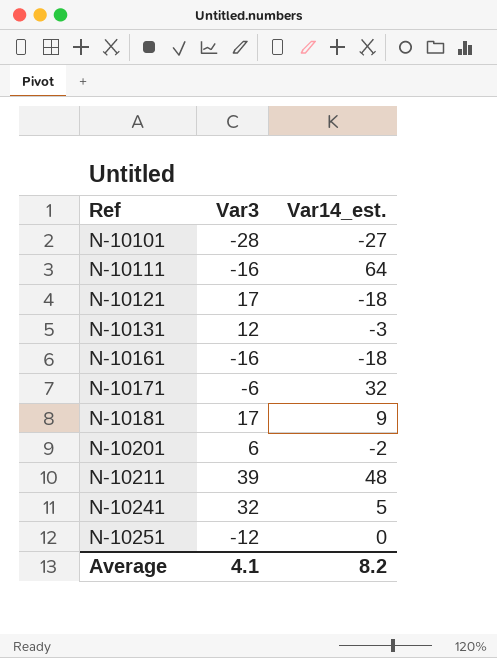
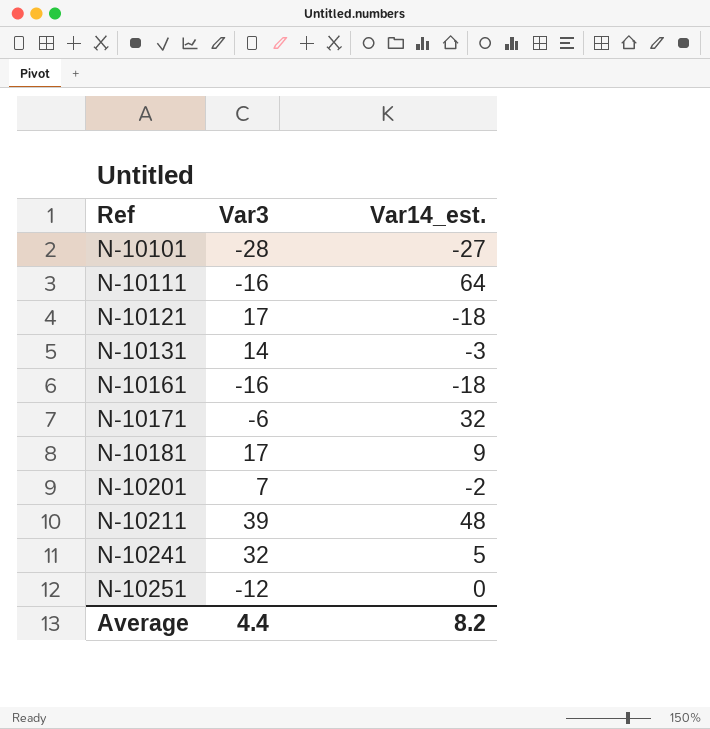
N-10131 | Var3: 12 -> 14
N-10201 | Var3: 6 -> 7
Average | Var3: 4.1 -> 4.4

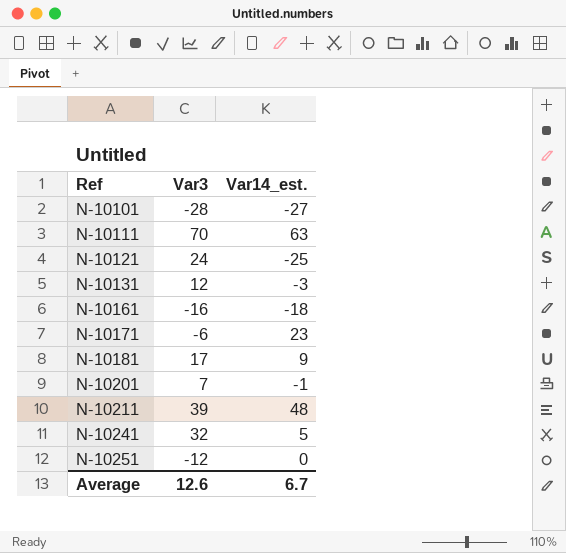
N-10111 | Var3: -16 -> 70
N-10111 | Var14_est.: 64 -> 63
N-10121 | Var3: 17 -> 24
N-10121 | Var14_est.: -18 -> -25
N-10131 | Var3: 14 -> 12
N-10171 | Var14_est.: 32 -> 23
N-10201 | Var14_est.: -2 -> -1
Average | Var3: 4.4 -> 12.6
Average | Var14_est.: 8.2 -> 6.7

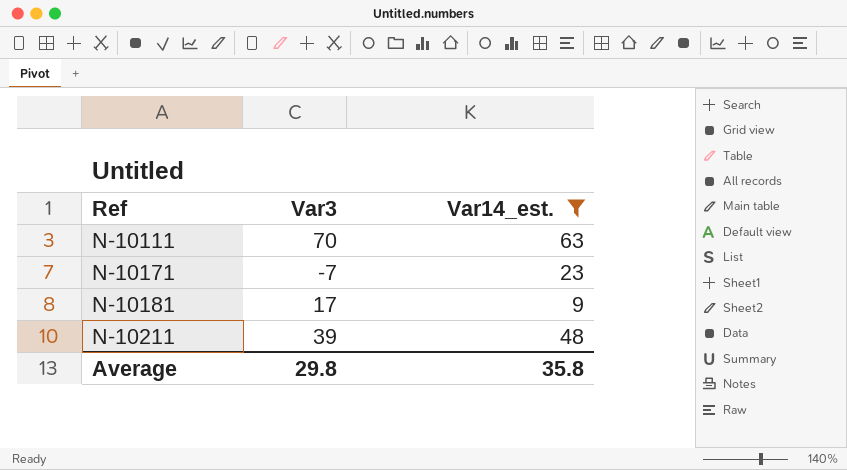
filter: none -> Var14_est. >= 9
N-10171 | Var3: -6 -> -7
Average | Var3: 12.6 -> 29.8
Average | Var14_est.: 6.7 -> 35.8

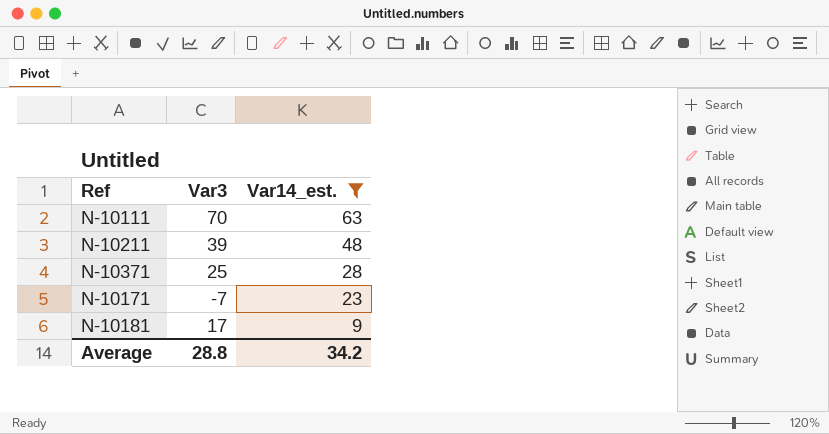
row order: Ref ascending -> Var14_est. descending
row N-10371: none -> 25 | 28
Average | Var3: 29.8 -> 28.8
Average | Var14_est.: 35.8 -> 34.2

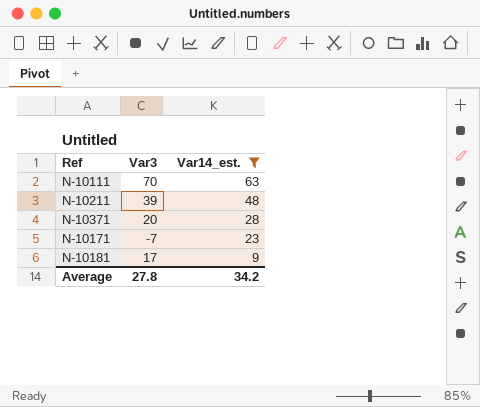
N-10371 | Var3: 25 -> 20
Average | Var3: 28.8 -> 27.8

